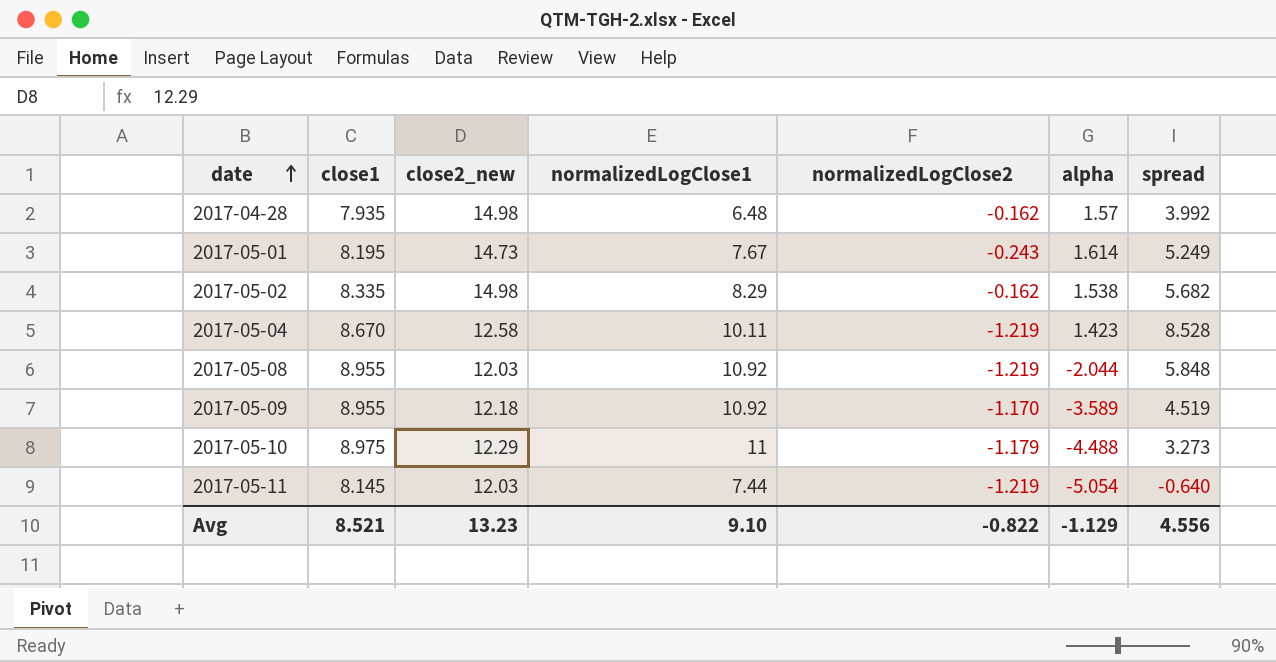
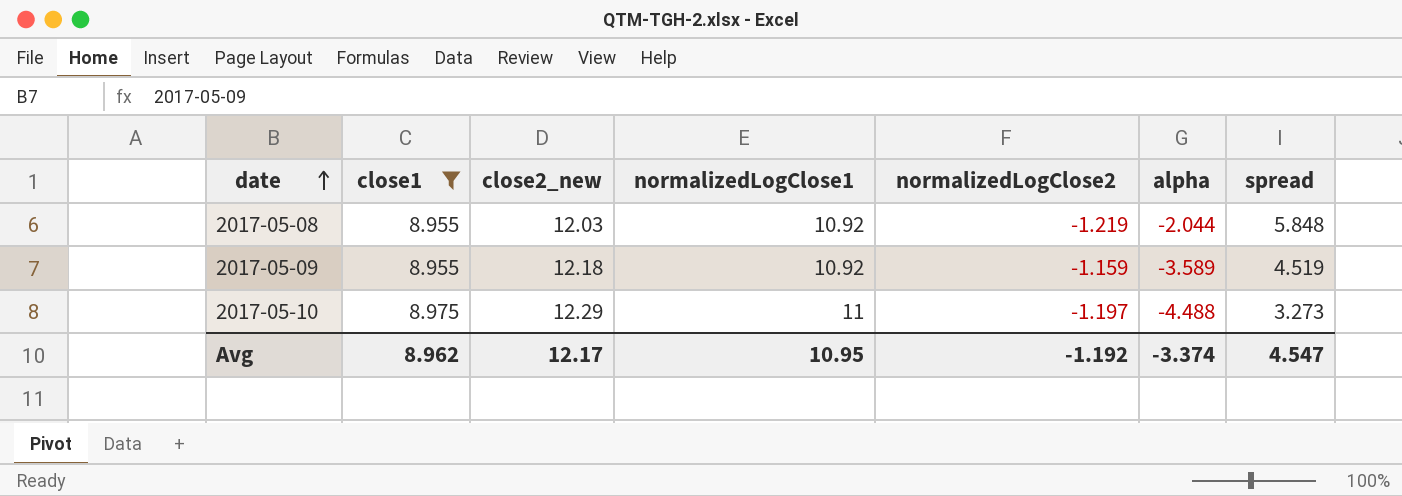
filter: none -> close1 >= 8.955
2017-05-09 | normalizedLogClose2: -1.170 -> -1.159
2017-05-10 | normalizedLogClose2: -1.179 -> -1.197
Avg | close1: 8.521 -> 8.962
Avg | close2_new: 13.23 -> 12.17
Avg | normalizedLogClose1: 9.10 -> 10.95
Avg | normalizedLogClose2: -0.822 -> -1.192
Avg | alpha: -1.129 -> -3.374
Avg | spread: 4.556 -> 4.547

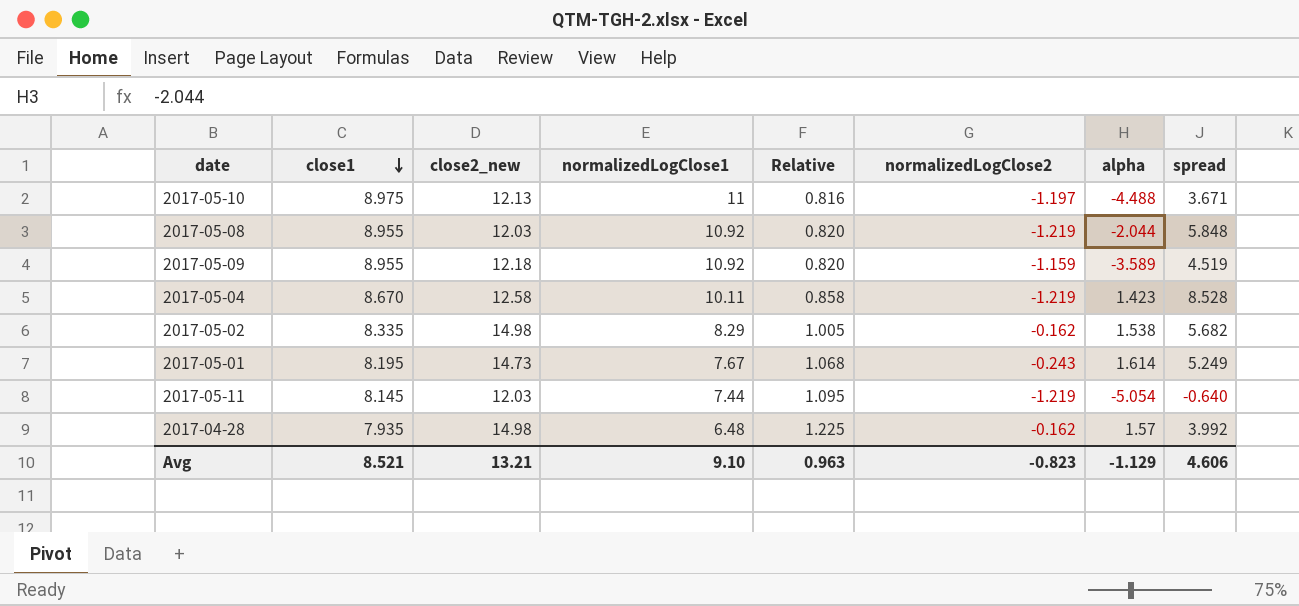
filter: close1 >= 8.955 -> none
row order: date ascending -> close1 descending
column Relative | formula: none -> [close1] / [normalizedLogClose1]
2017-05-10 | close2_new: 12.29 -> 12.13
2017-05-10 | spread: 3.273 -> 3.671
Avg | close1: 8.962 -> 8.521
Avg | close2_new: 12.17 -> 13.21
Avg | normalizedLogClose1: 10.95 -> 9.10
Avg | normalizedLogClose2: -1.192 -> -0.823
Avg | alpha: -3.374 -> -1.129
Avg | spread: 4.547 -> 4.606

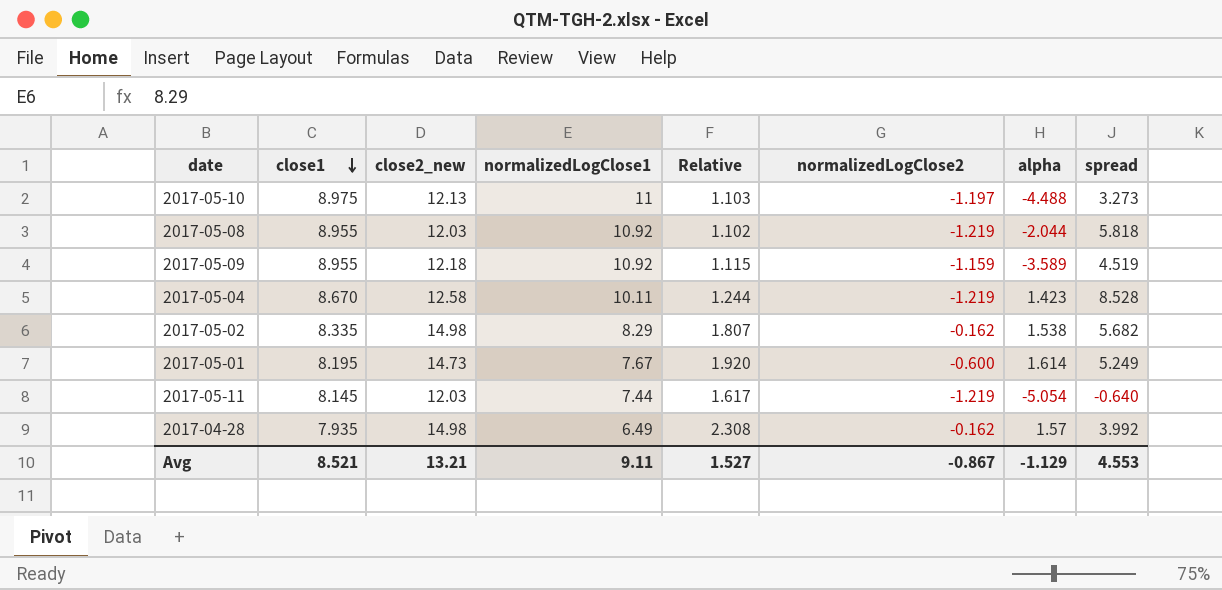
column Relative | formula: [close1] / [normalizedLogClose1] -> [close2_new] / [normalizedLogClose1]
2017-05-10 | spread: 3.671 -> 3.273
2017-05-08 | spread: 5.848 -> 5.818
2017-05-01 | normalizedLogClose2: -0.243 -> -0.600
2017-04-28 | normalizedLogClose1: 6.48 -> 6.49
Avg | normalizedLogClose1: 9.10 -> 9.11
Avg | Relative: 0.963 -> 1.527
Avg | normalizedLogClose2: -0.823 -> -0.867
Avg | spread: 4.606 -> 4.553

